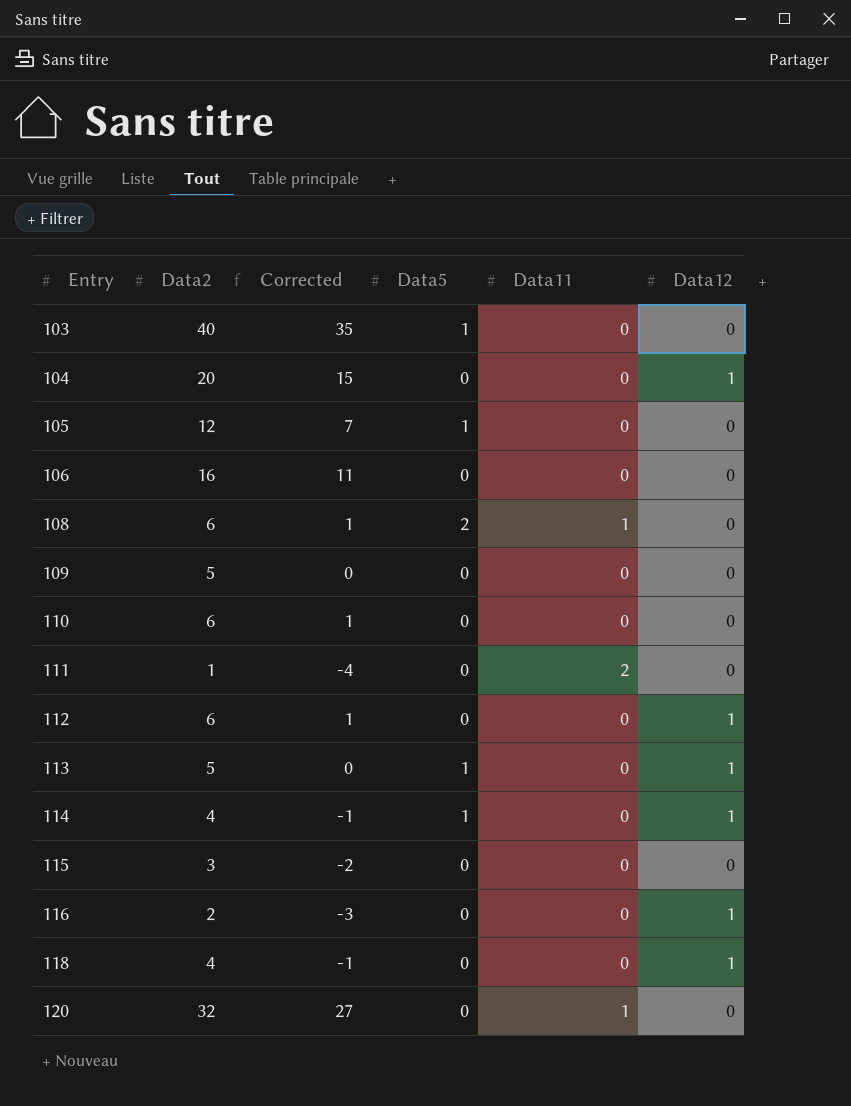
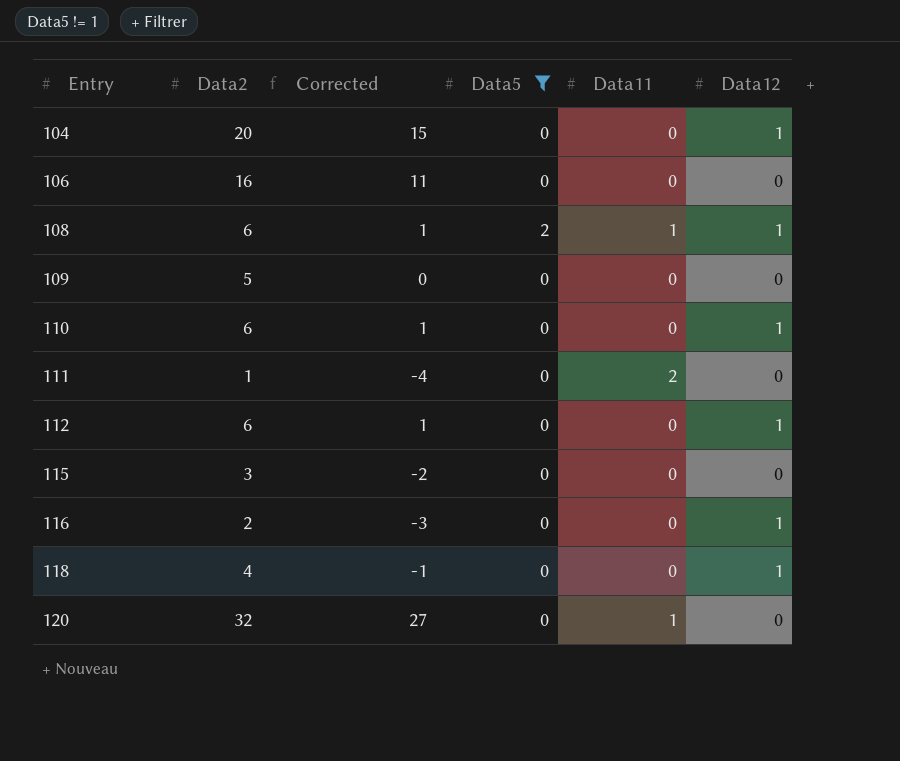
filter: none -> Data5 != 1
108 | Data12: 0 -> 1
110 | Data12: 0 -> 1

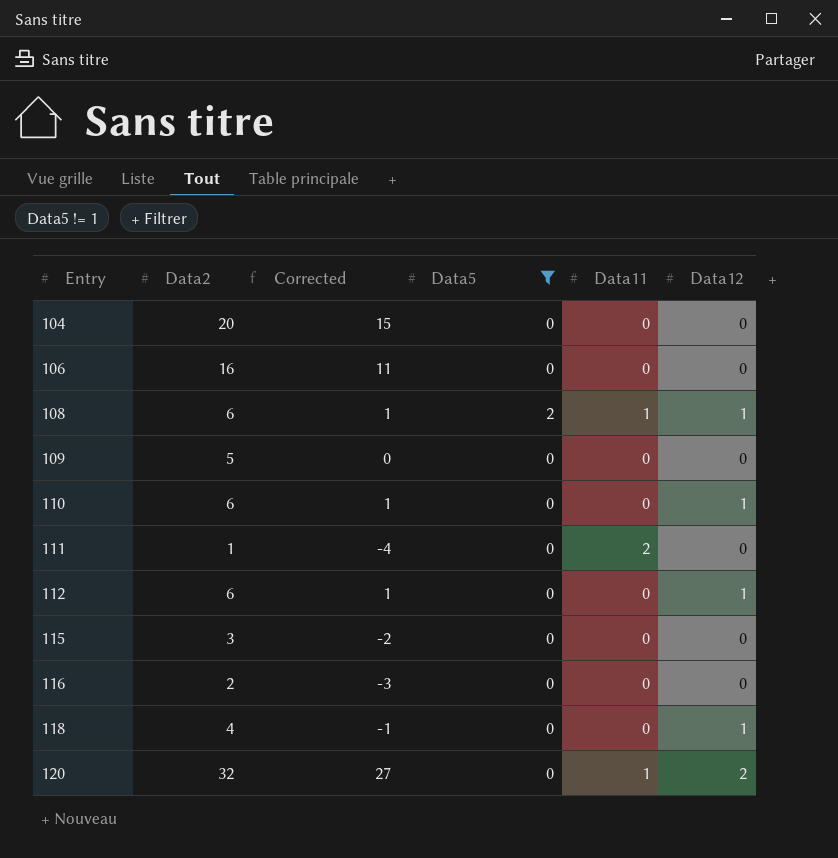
104 | Data12: 1 -> 0
116 | Data12: 1 -> 0
120 | Data12: 0 -> 2

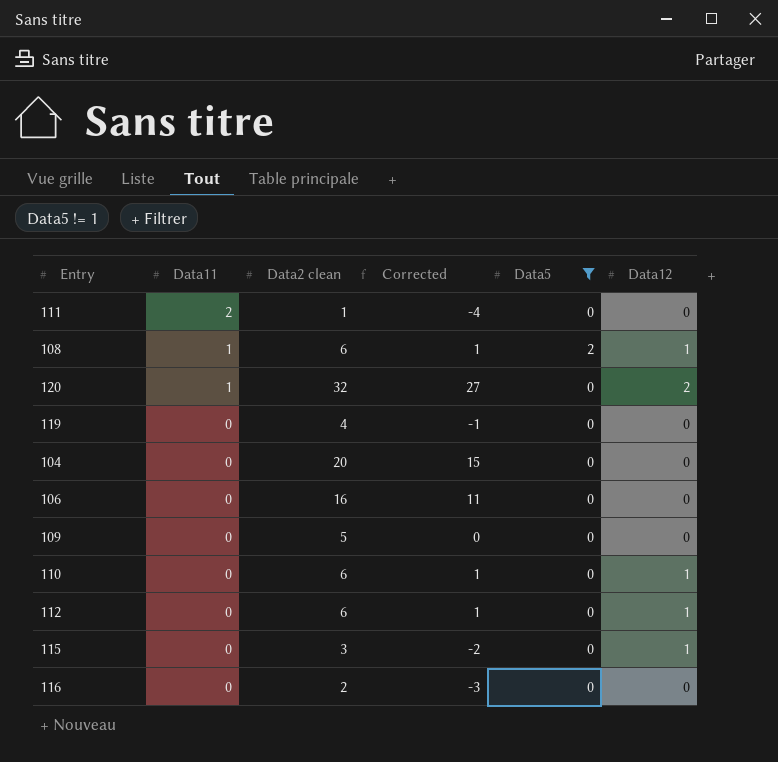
row order: Entry ascending -> Data11 descending
column Data11 | position: 5 -> 2
column name: Data2 -> Data2 clean
row 118: 4 | -1 | 0 | 0 | 1 -> none
row 119: none -> 0 | 4 | -1 | 0 | 0
115 | Data12: 0 -> 1

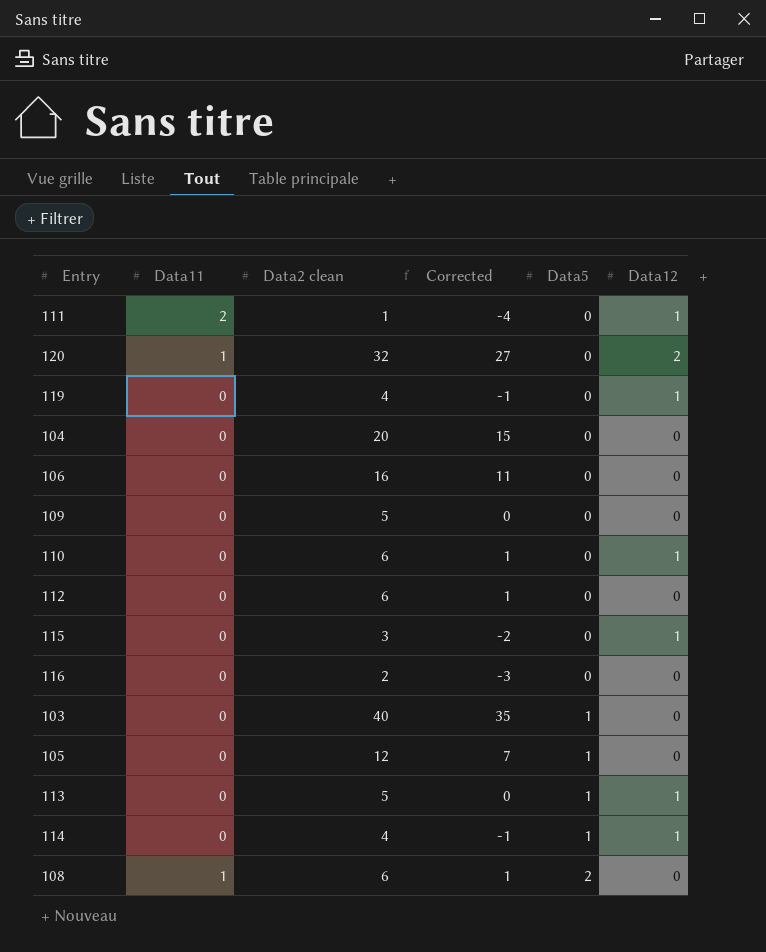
filter: Data5 != 1 -> none
row order: Data11 descending -> Data5 ascending
111 | Data12: 0 -> 1
119 | Data12: 0 -> 1
112 | Data12: 1 -> 0
108 | Data12: 1 -> 0

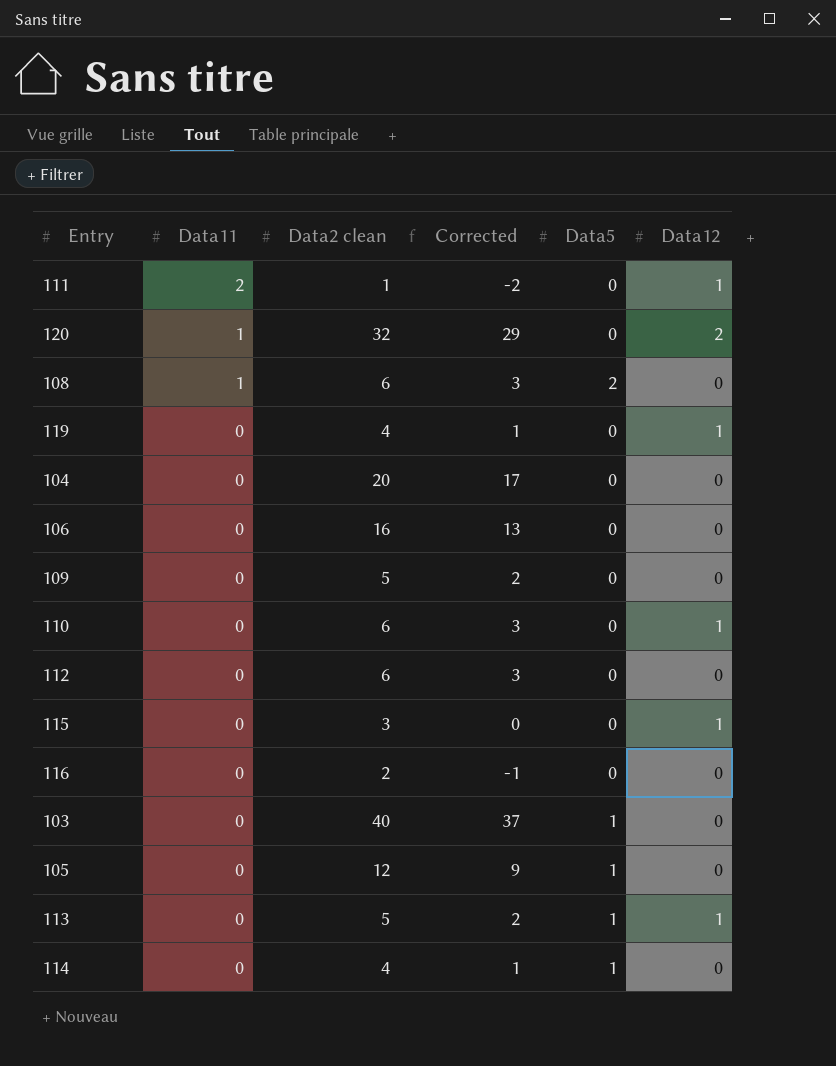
row order: Data5 ascending -> Data11 descending
column Corrected | formula: [Data2 clean] - 5 -> [Data2 clean] - 3
114 | Data12: 1 -> 0

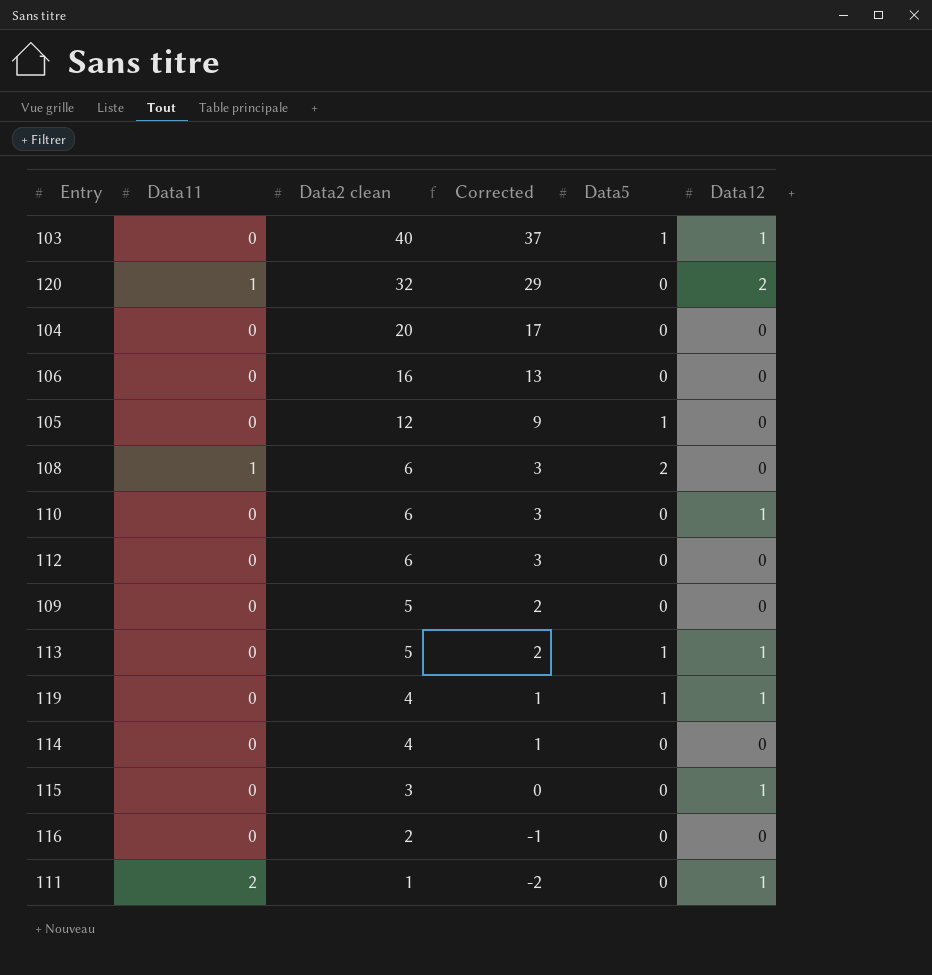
row order: Data11 descending -> Data2 clean descending
103 | Data12: 0 -> 1
119 | Data5: 0 -> 1
114 | Data5: 1 -> 0

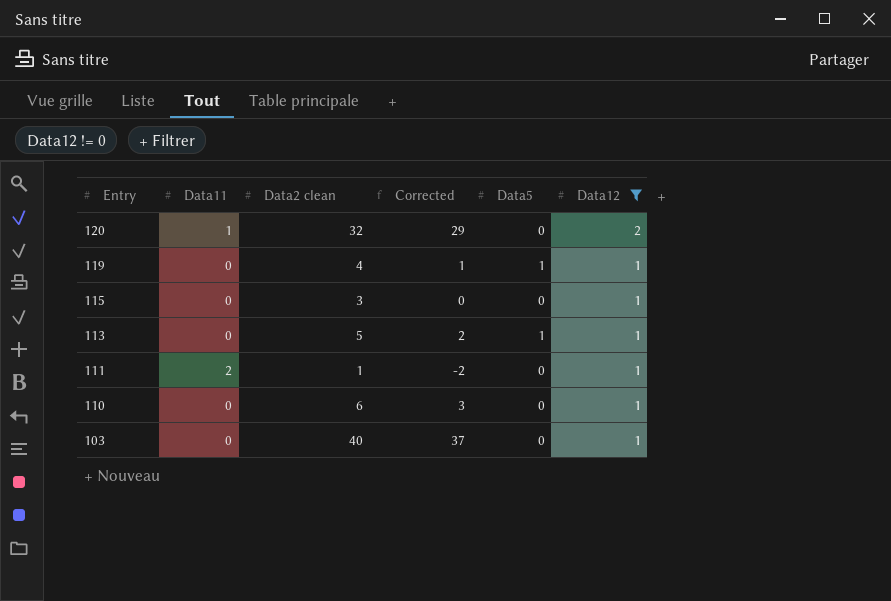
filter: none -> Data12 != 0
row order: Data2 clean descending -> Entry descending
103 | Data5: 1 -> 0

